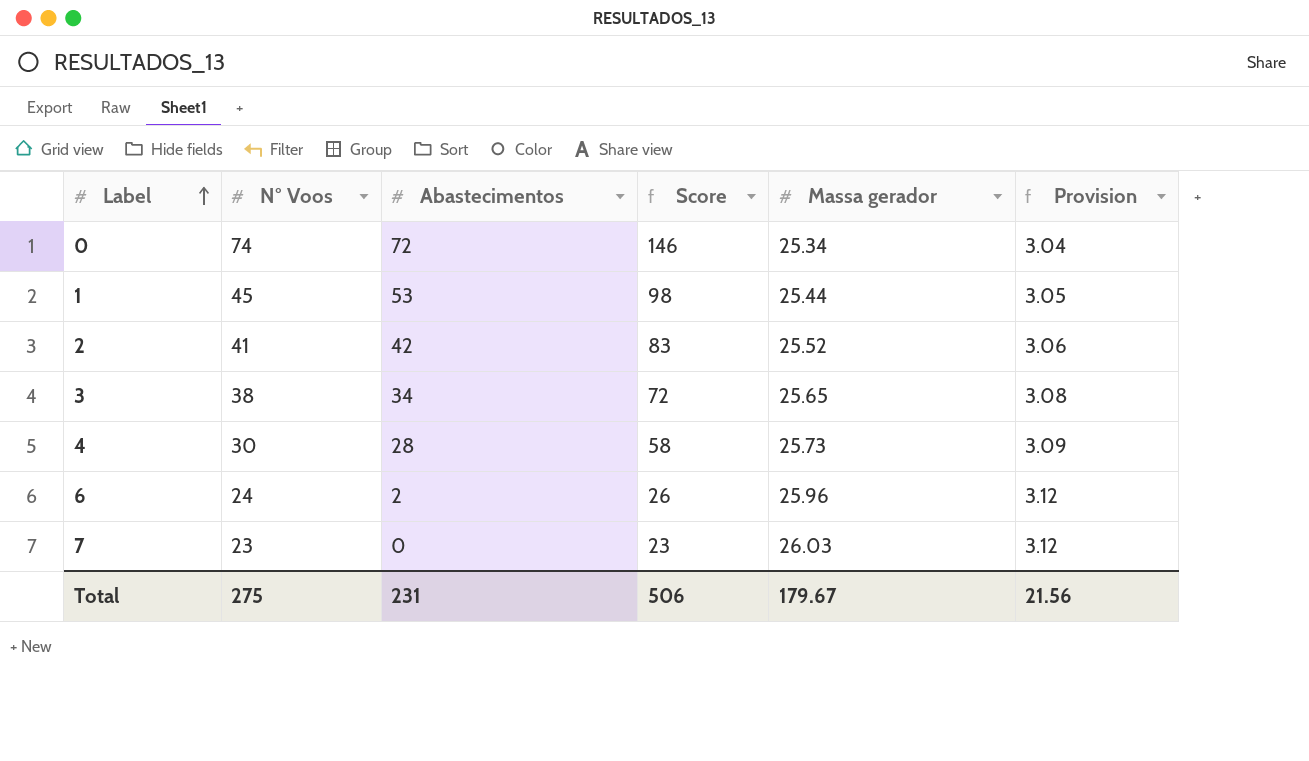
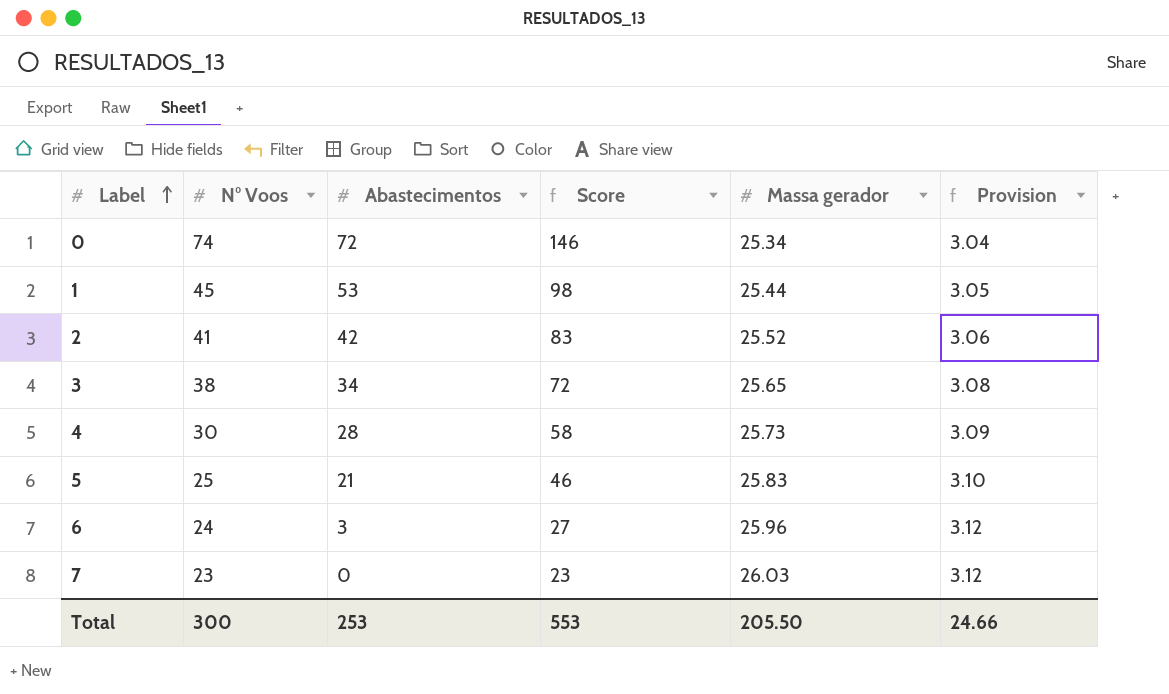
row 5: none -> 25 | 21 | 46 | 25.83 | 3.10
6 | Abastecimentos: 2 -> 3
6 | Score: 26 -> 27
Total | N° Voos: 275 -> 300
Total | Abastecimentos: 231 -> 253
Total | Score: 506 -> 553
Total | Massa gerador: 179.67 -> 205.50
Total | Provision: 21.56 -> 24.66

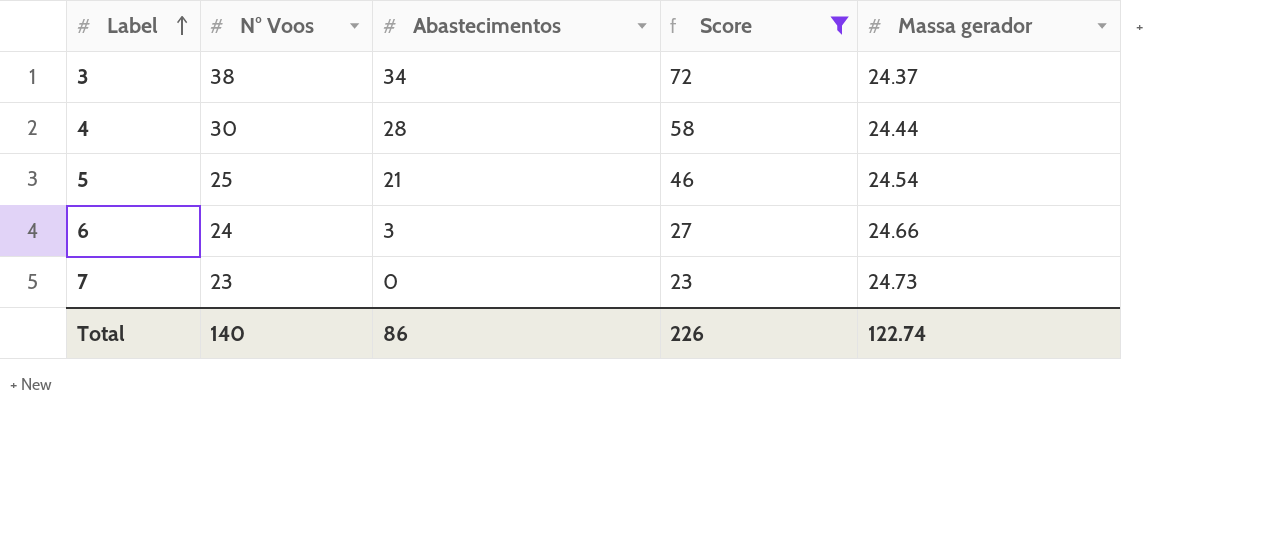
filter: none -> Score <= 72
column Provision | formula: [Massa gerador] * 0.12 -> none
3 | Massa gerador: 25.65 -> 24.37
4 | Massa gerador: 25.73 -> 24.44
5 | Massa gerador: 25.83 -> 24.54
6 | Massa gerador: 25.96 -> 24.66
7 | Massa gerador: 26.03 -> 24.73
Total | N° Voos: 300 -> 140
Total | Abastecimentos: 253 -> 86
Total | Score: 553 -> 226
Total | Massa gerador: 205.50 -> 122.74

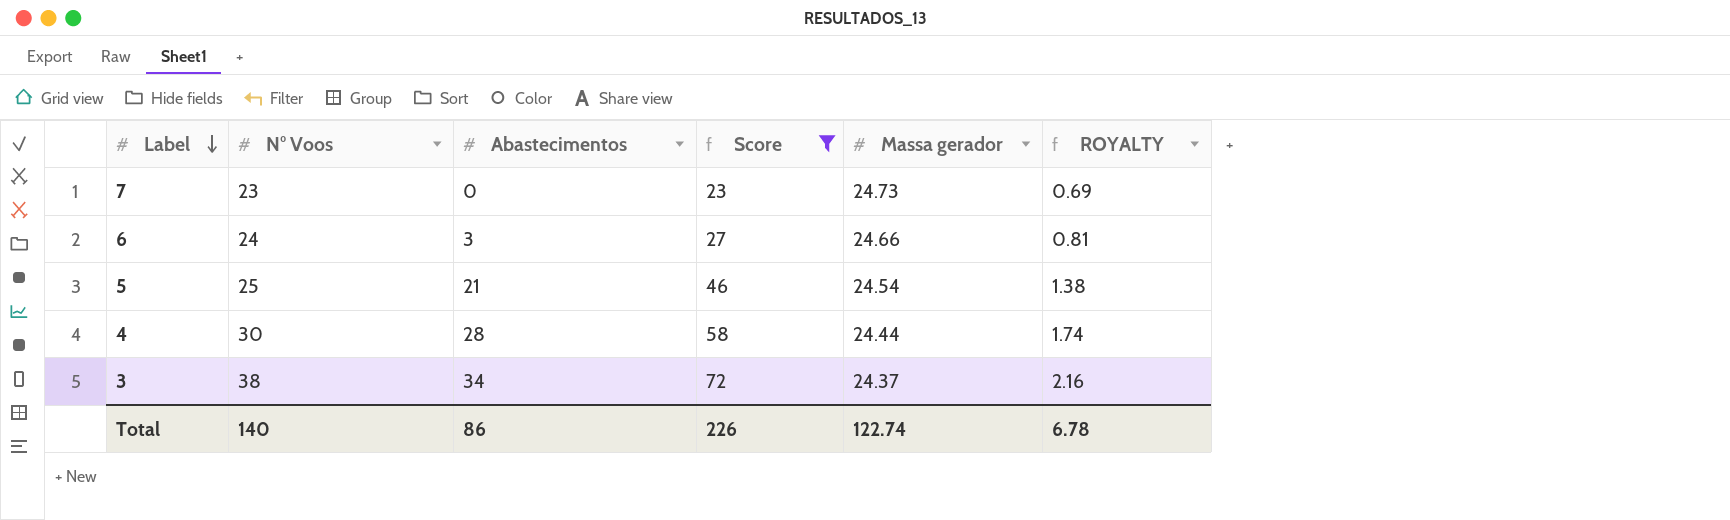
row order: Label ascending -> Label descending
column ROYALTY | formula: none -> [Score] * 0.03

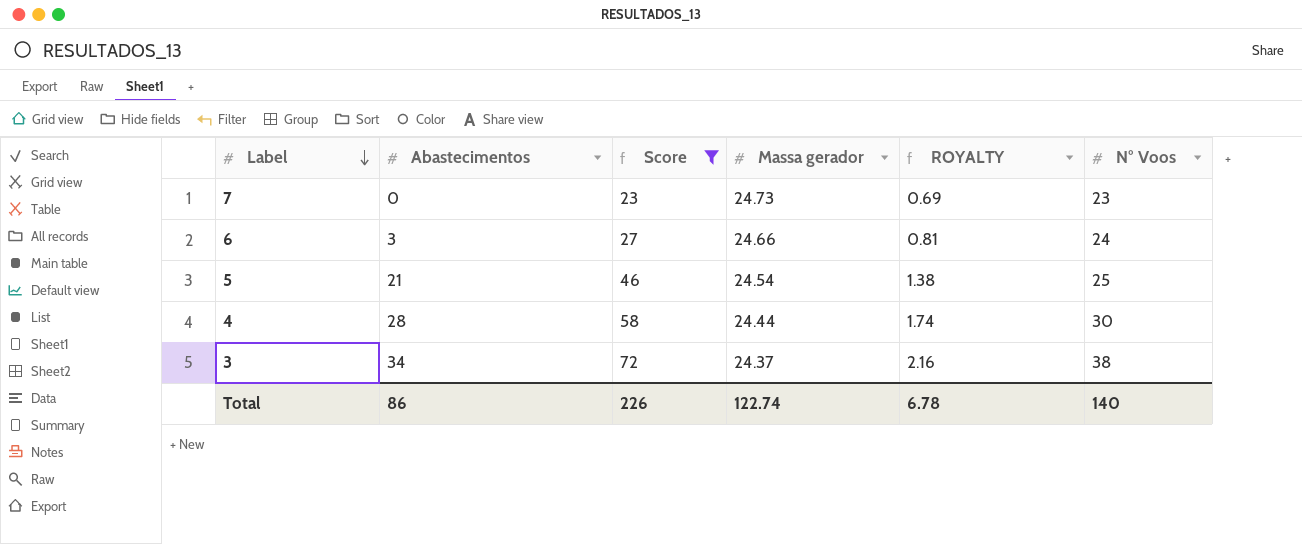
column N° Voos | position: 2 -> 6

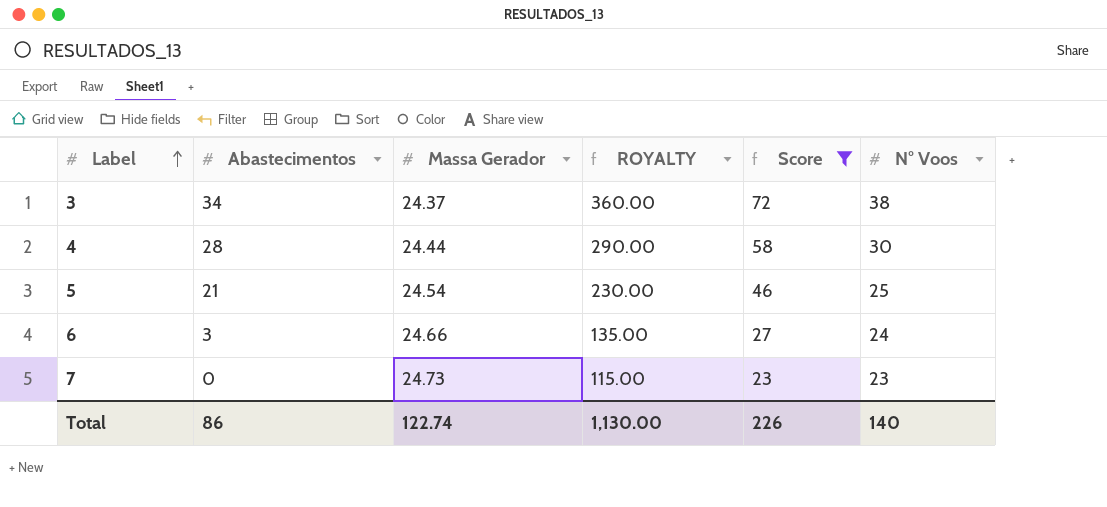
row order: Label descending -> Label ascending
column name: Massa gerador -> Massa Gerador
column ROYALTY | formula: [Score] * 0.03 -> [Score] * 5
column Score | position: 3 -> 5
Total | ROYALTY: 6.78 -> 1,130.00

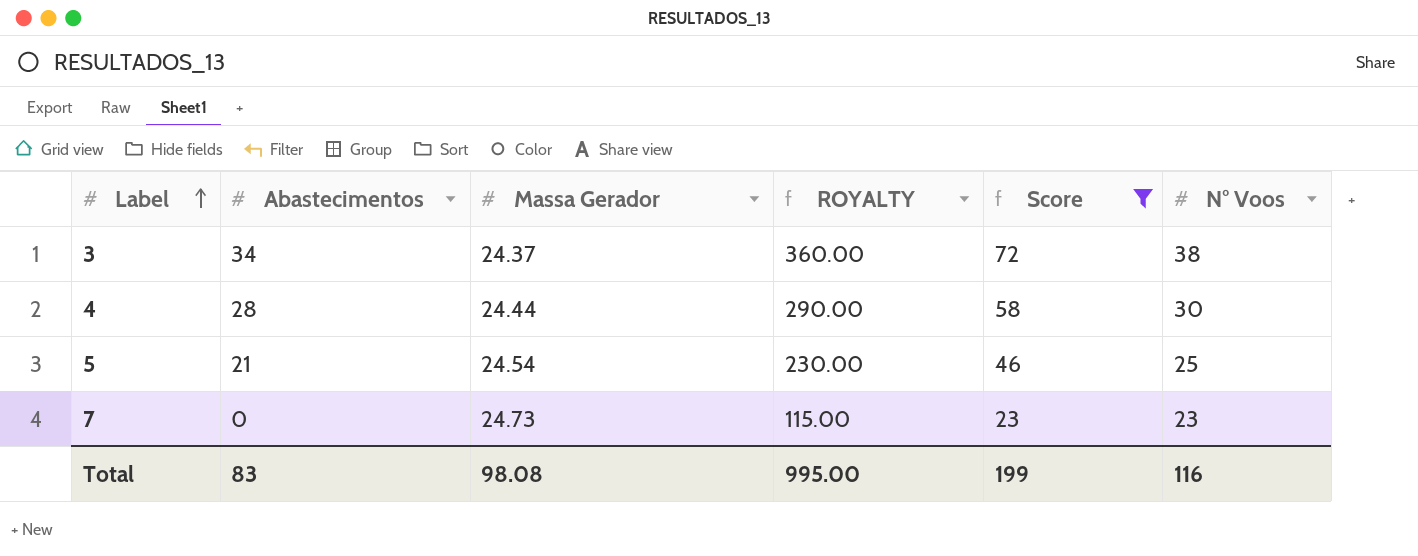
row 6: 3 | 24.66 | 135.00 | 27 | 24 -> none
Total | Abastecimentos: 86 -> 83
Total | Massa Gerador: 122.74 -> 98.08
Total | ROYALTY: 1,130.00 -> 995.00
Total | Score: 226 -> 199
Total | N° Voos: 140 -> 116

